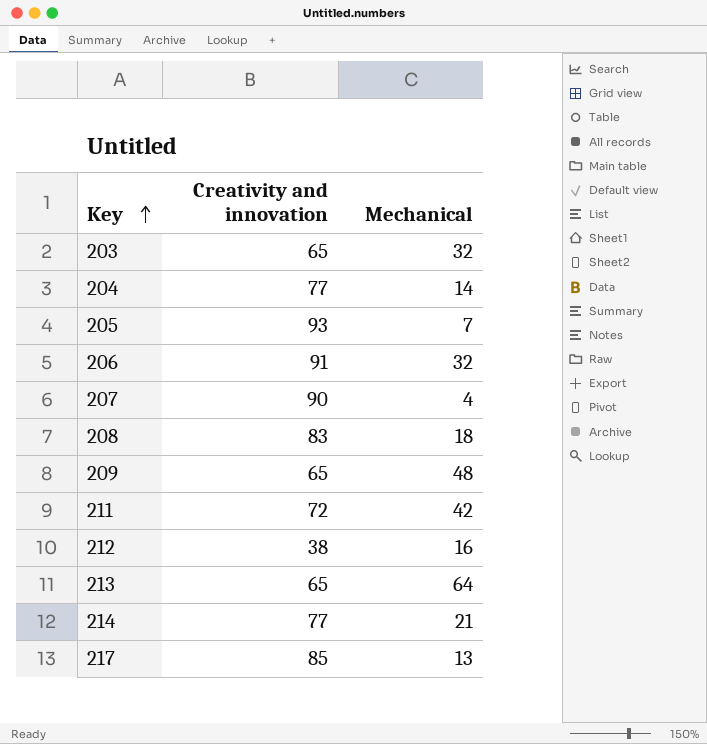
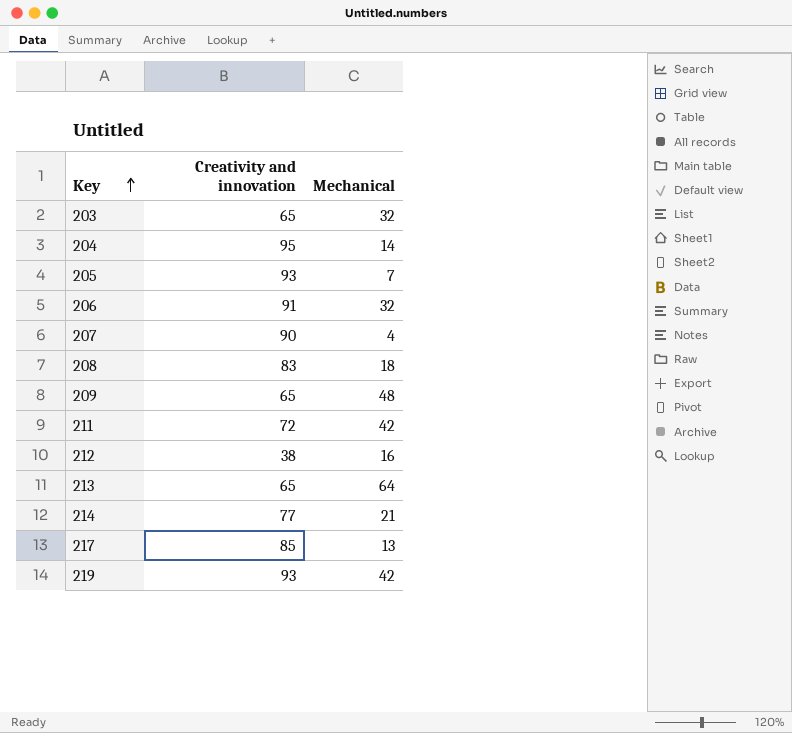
204 | Creativity and innovation: 77 -> 95
row 219: none -> 93 | 42

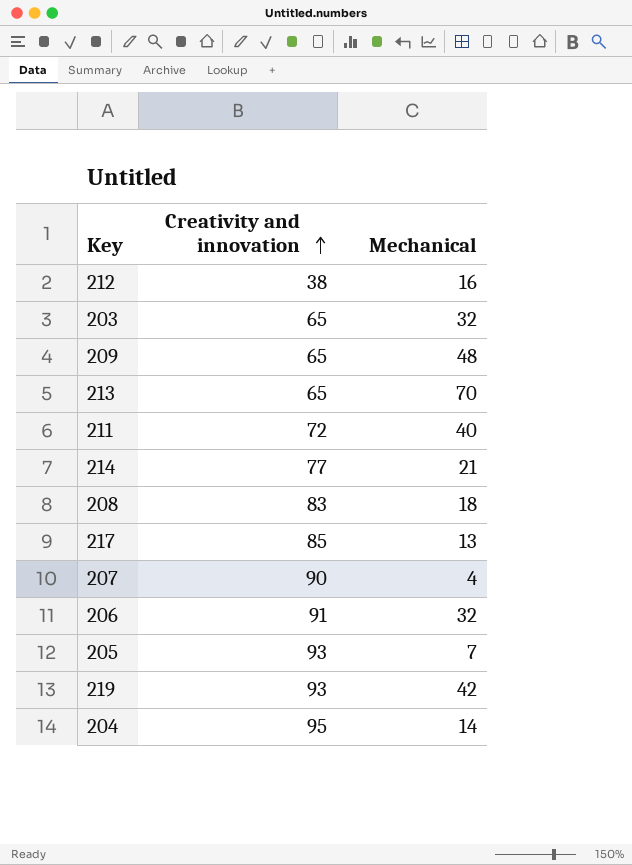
row order: Key ascending -> Creativity and innovation ascending
213 | Mechanical: 64 -> 70
211 | Mechanical: 42 -> 40

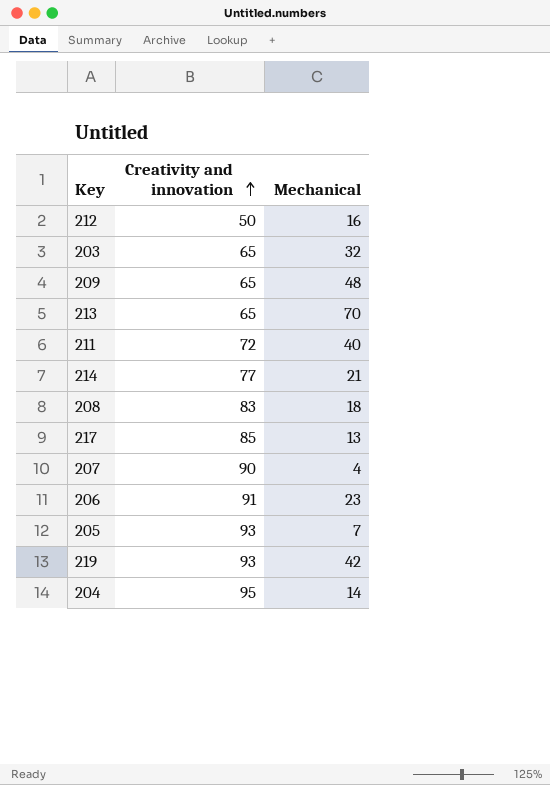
212 | Creativity and innovation: 38 -> 50
206 | Mechanical: 32 -> 23

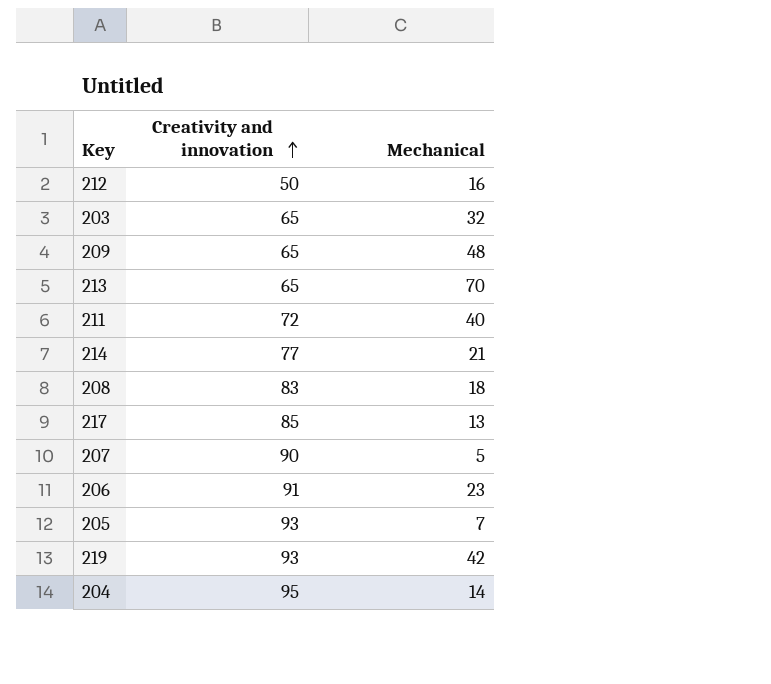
207 | Mechanical: 4 -> 5

